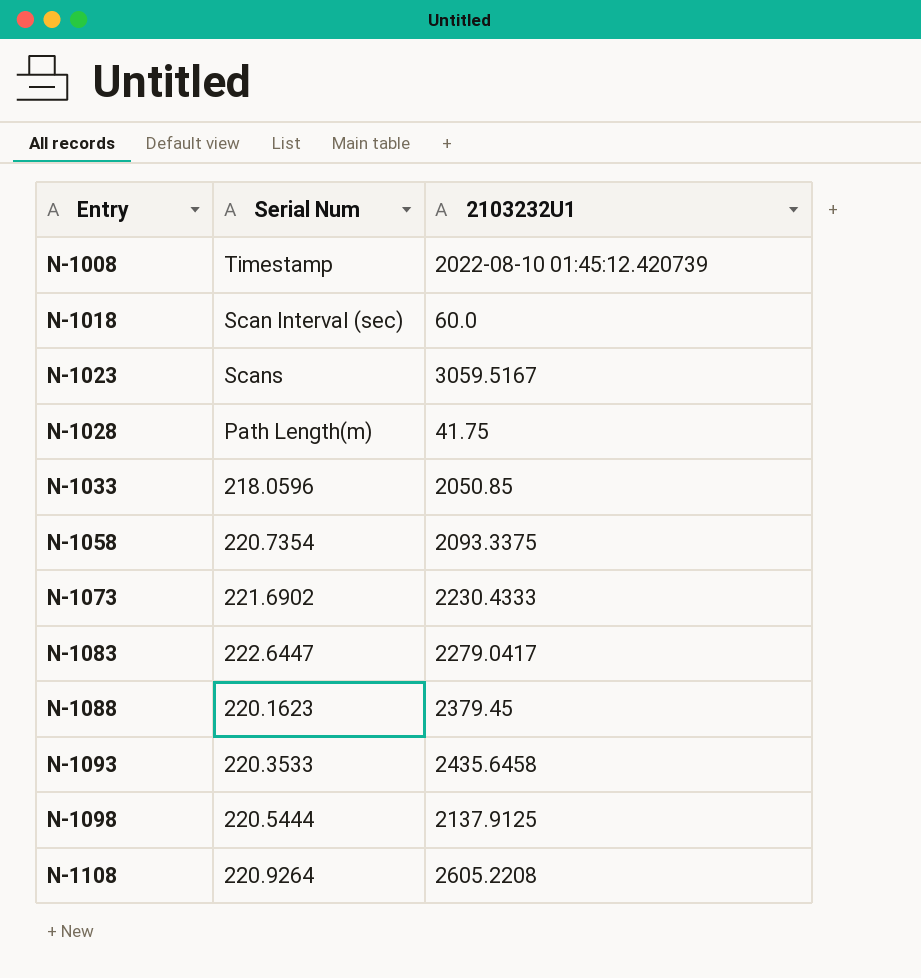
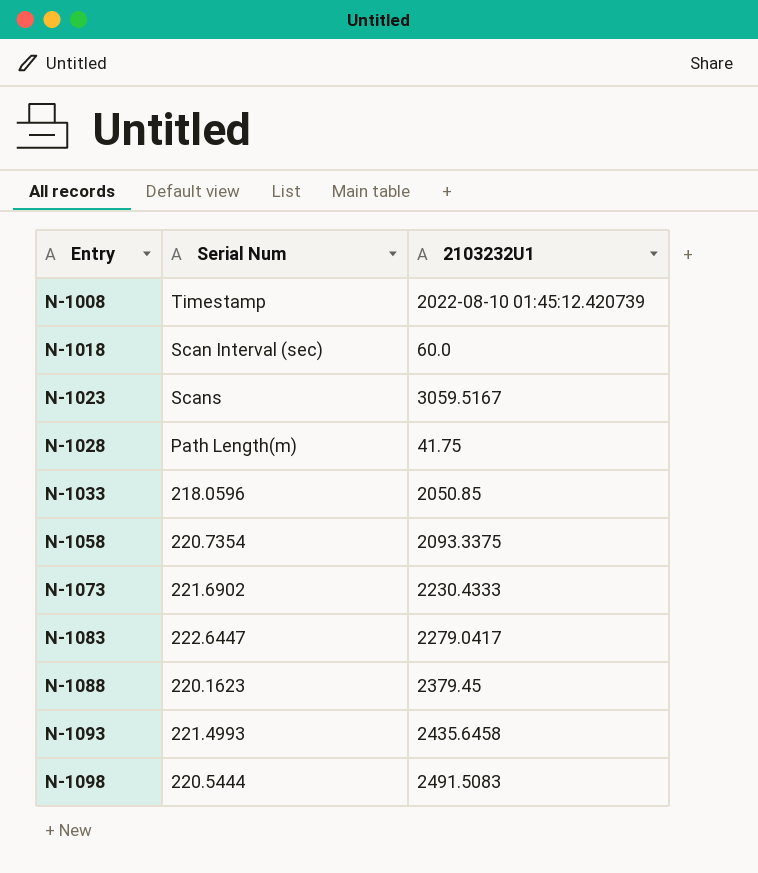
row N-1108: 220.9264 | 2605.2208 -> none
N-1093 | Serial Num: 220.3533 -> 221.4993
N-1098 | 2103232U1: 2137.9125 -> 2491.5083

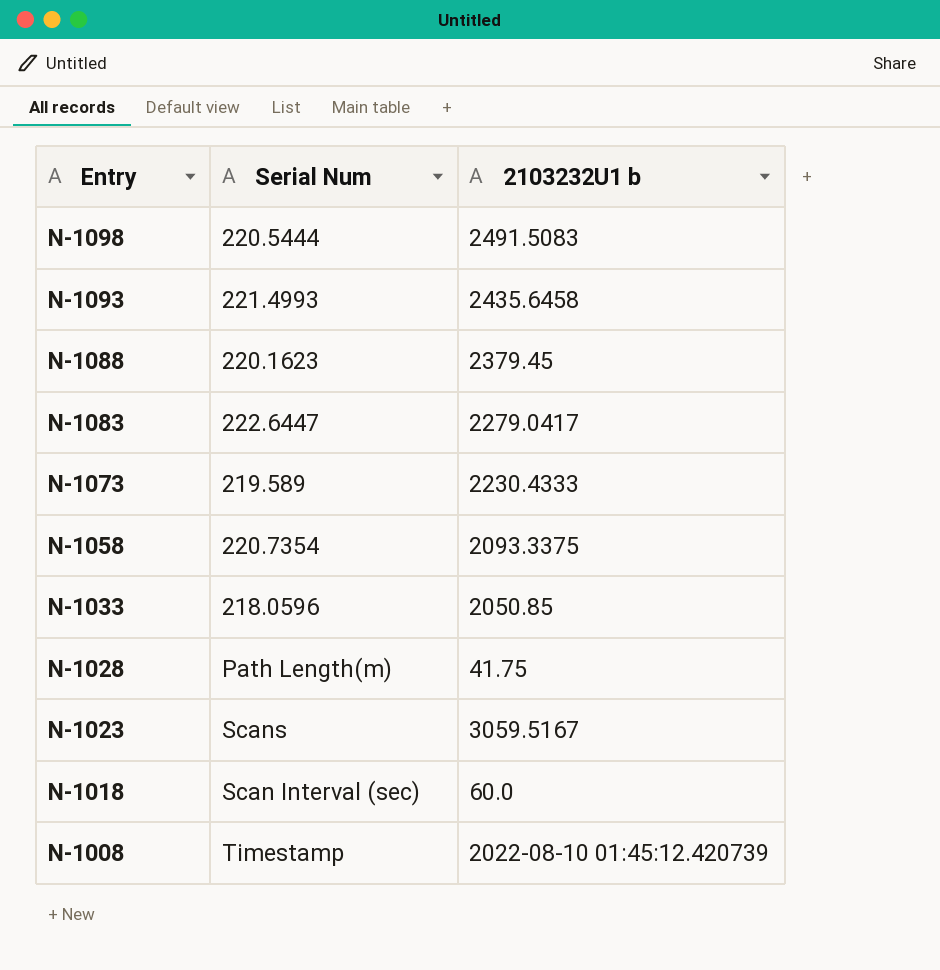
row order: Entry ascending -> Entry descending
column name: 2103232U1 -> 2103232U1 b
N-1073 | Serial Num: 221.6902 -> 219.589

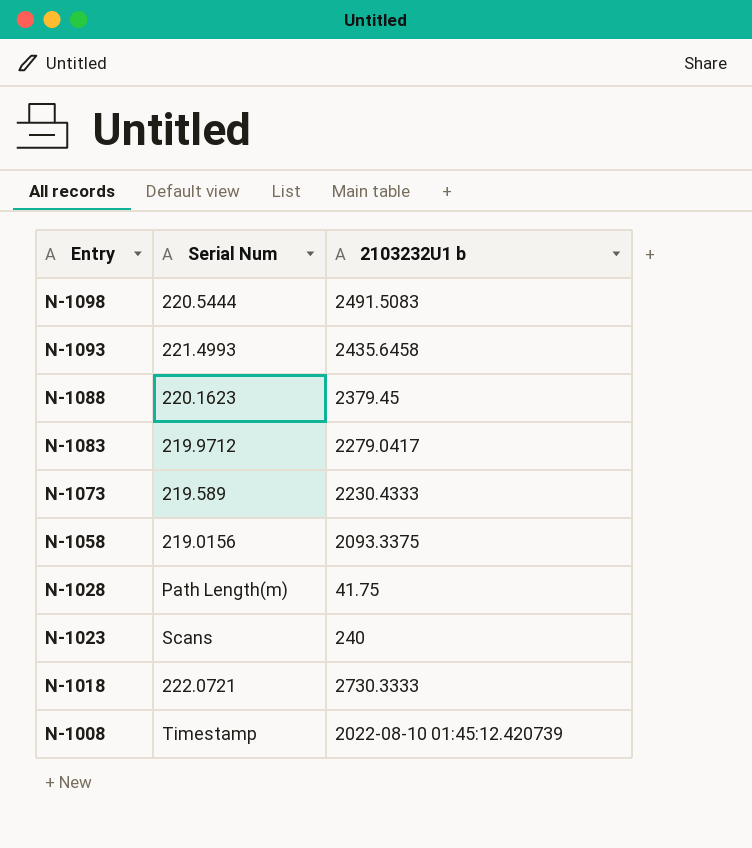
row N-1033: 218.0596 | 2050.85 -> none
N-1083 | Serial Num: 222.6447 -> 219.9712
N-1058 | Serial Num: 220.7354 -> 219.0156
N-1023 | 2103232U1 b: 3059.5167 -> 240
N-1018 | Serial Num: Scan Interval (sec) -> 222.0721
N-1018 | 2103232U1 b: 60.0 -> 2730.3333

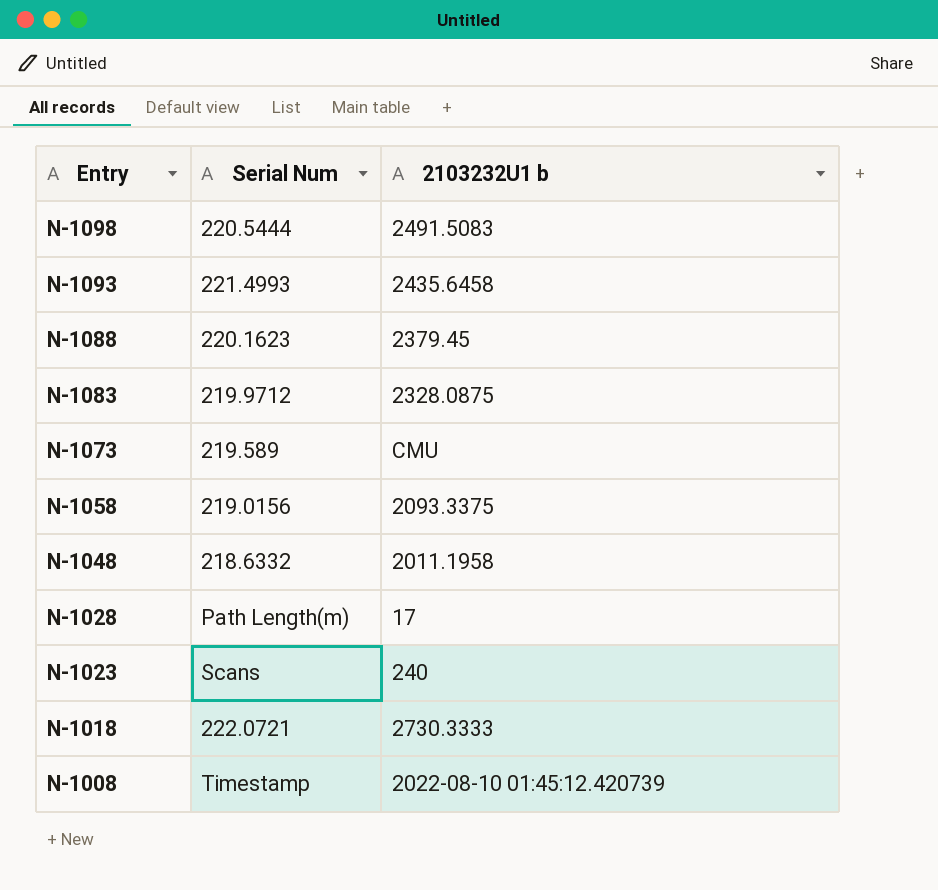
N-1083 | 2103232U1 b: 2279.0417 -> 2328.0875
N-1073 | 2103232U1 b: 2230.4333 -> CMU
row N-1048: none -> 218.6332 | 2011.1958
N-1028 | 2103232U1 b: 41.75 -> 17

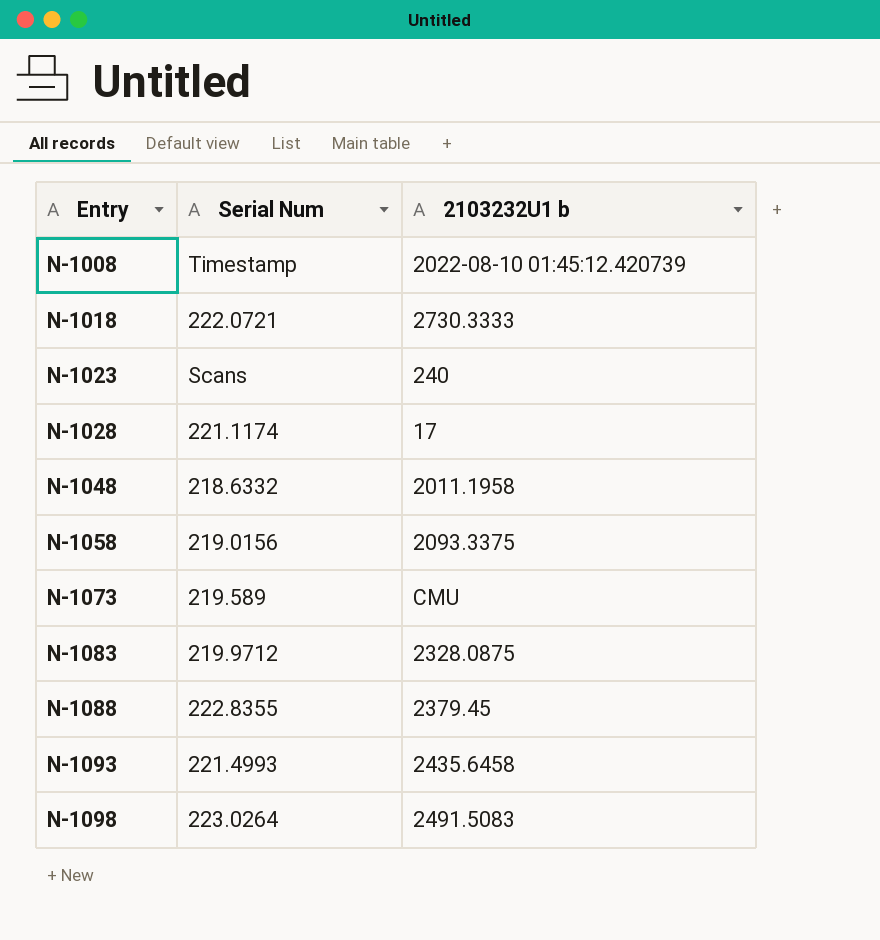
row order: Entry descending -> Entry ascending
N-1028 | Serial Num: Path Length(m) -> 221.1174
N-1088 | Serial Num: 220.1623 -> 222.8355
N-1098 | Serial Num: 220.5444 -> 223.0264

